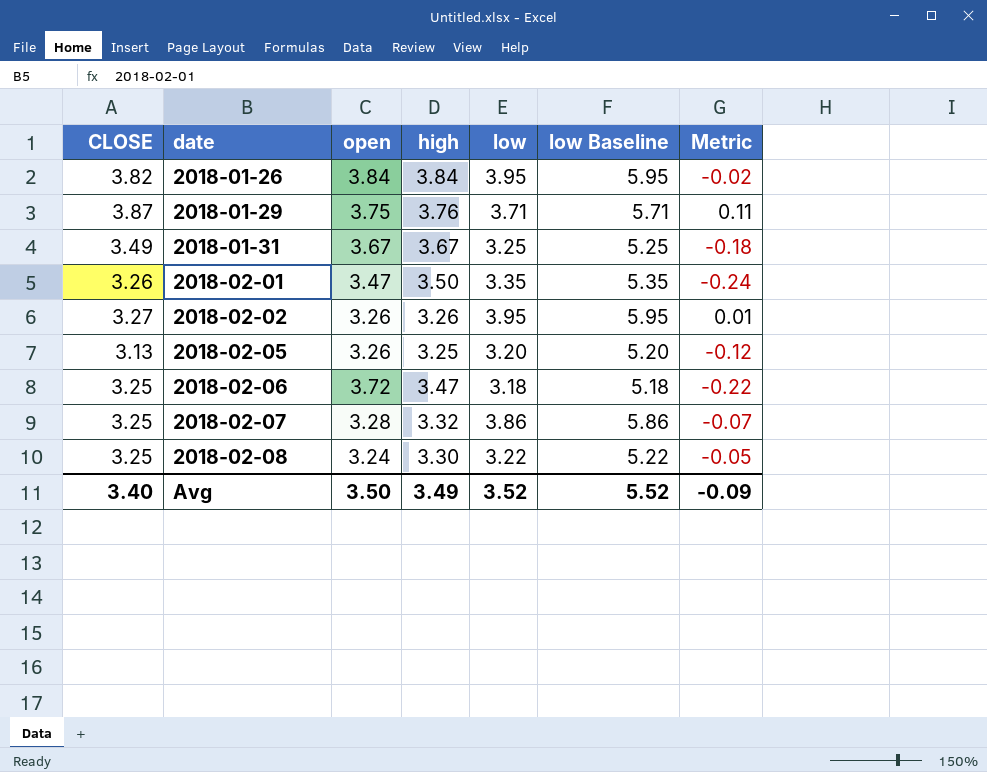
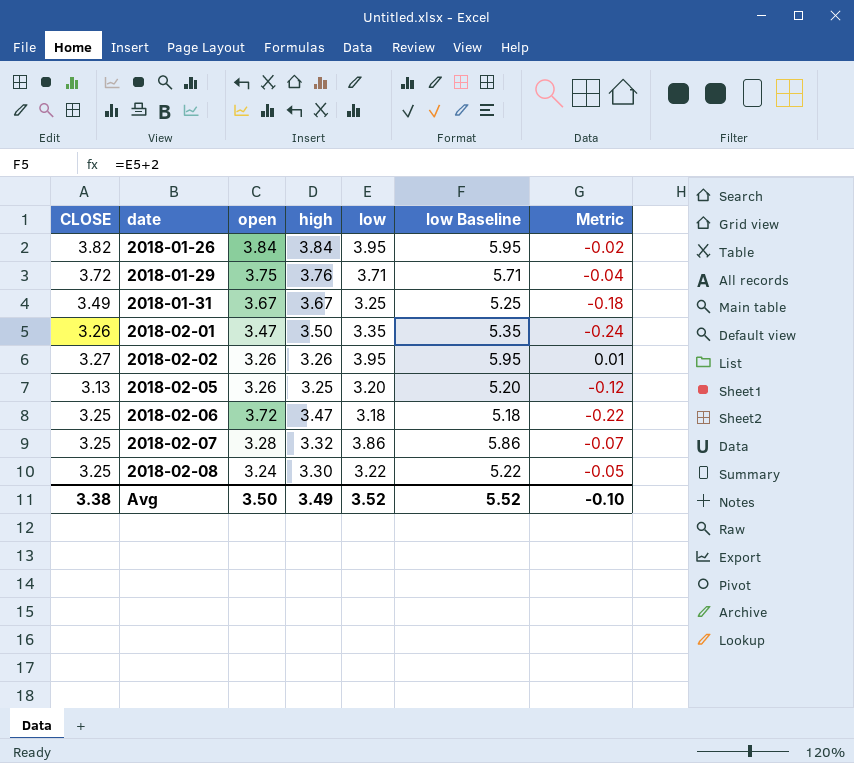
2018-01-29 | CLOSE: 3.87 -> 3.72
2018-01-29 | Metric: 0.11 -> -0.04
Avg | CLOSE: 3.40 -> 3.38
Avg | Metric: -0.09 -> -0.10

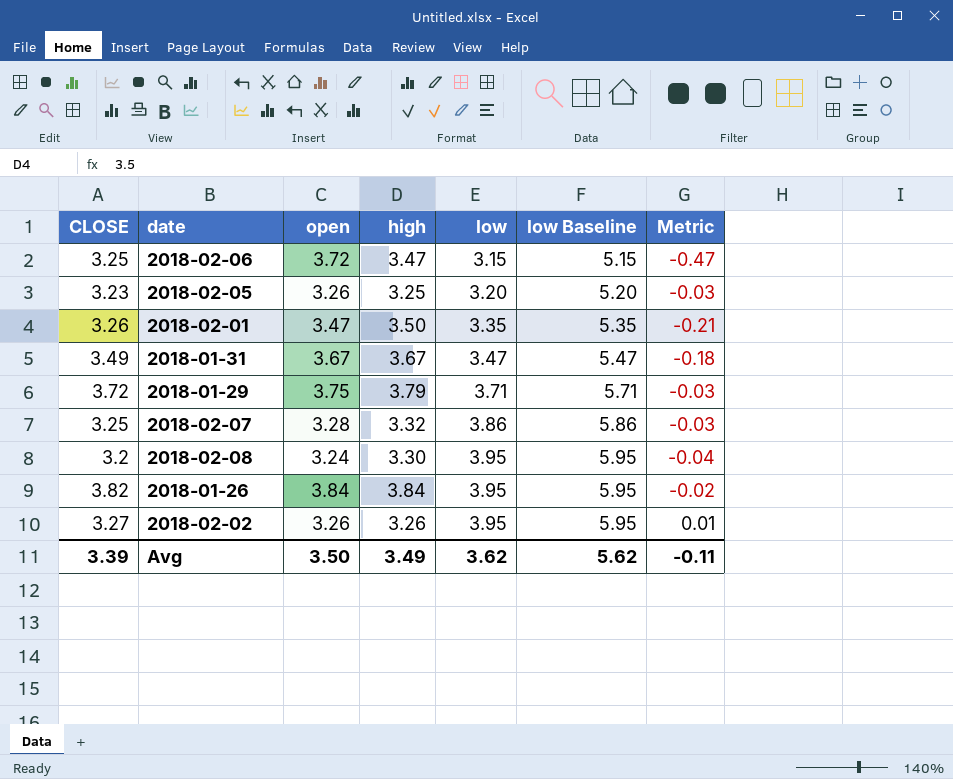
row order: date ascending -> low ascending
column Metric | formula: [CLOSE] - [high] -> [CLOSE] - [open]
2018-02-06 | low: 3.18 -> 3.15
2018-02-06 | low Baseline: 5.18 -> 5.15
2018-02-05 | CLOSE: 3.13 -> 3.23
2018-01-31 | low: 3.25 -> 3.47
2018-01-31 | low Baseline: 5.25 -> 5.47
2018-01-29 | high: 3.76 -> 3.79
2018-02-08 | CLOSE: 3.25 -> 3.2
2018-02-08 | low: 3.22 -> 3.95
2018-02-08 | low Baseline: 5.22 -> 5.95
Avg | CLOSE: 3.38 -> 3.39
Avg | low: 3.52 -> 3.62
Avg | low Baseline: 5.52 -> 5.62
Avg | Metric: -0.10 -> -0.11

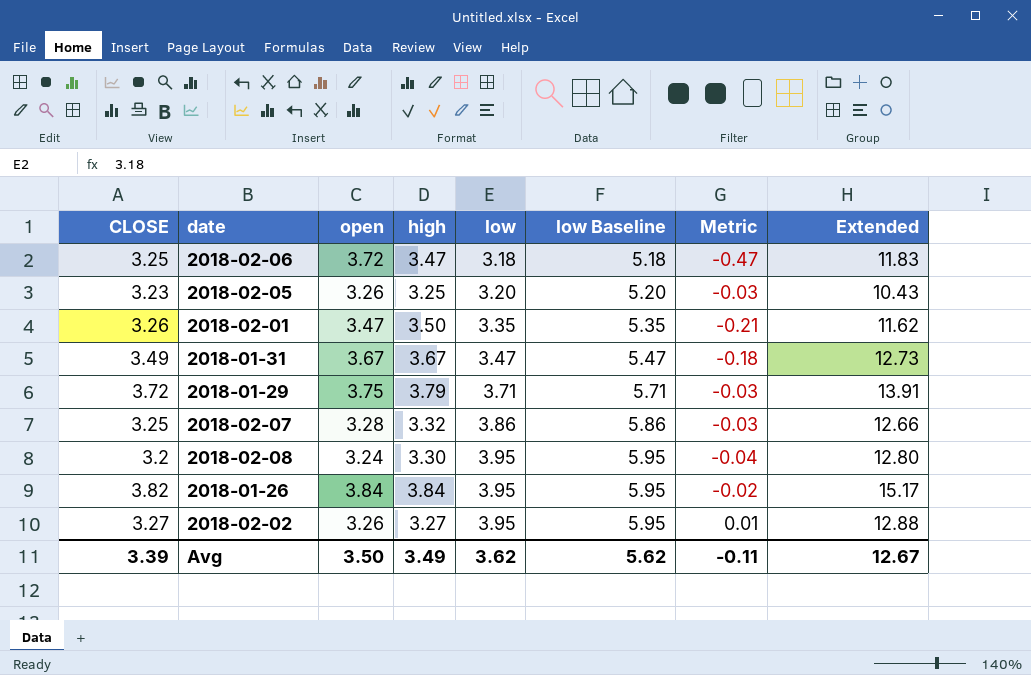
column Extended | formula: none -> [open] * [low]
2018-02-06 | low: 3.15 -> 3.18
2018-02-06 | low Baseline: 5.15 -> 5.18
2018-02-02 | high: 3.26 -> 3.27

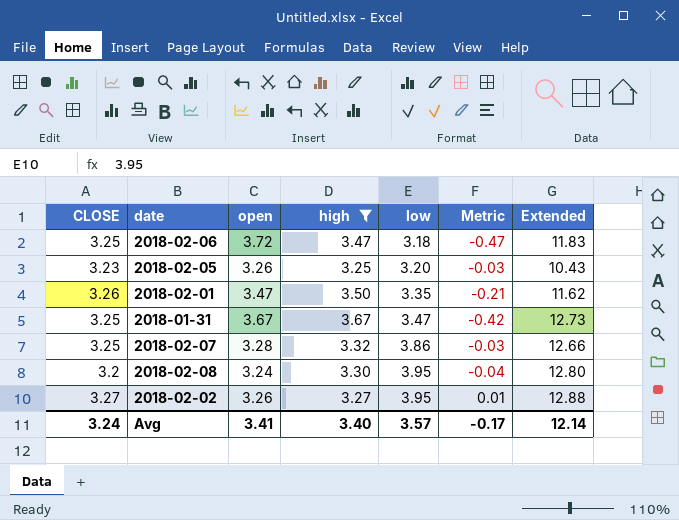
filter: none -> high <= 3.67
column low Baseline | formula: [low] + 2 -> none
2018-01-31 | CLOSE: 3.49 -> 3.25
2018-01-31 | Metric: -0.18 -> -0.42
Avg | CLOSE: 3.39 -> 3.24
Avg | open: 3.50 -> 3.41
Avg | high: 3.49 -> 3.40
Avg | low: 3.62 -> 3.57
Avg | Metric: -0.11 -> -0.17
Avg | Extended: 12.67 -> 12.14

